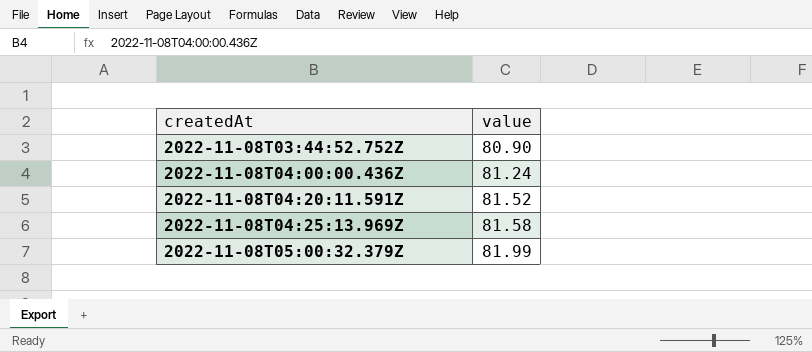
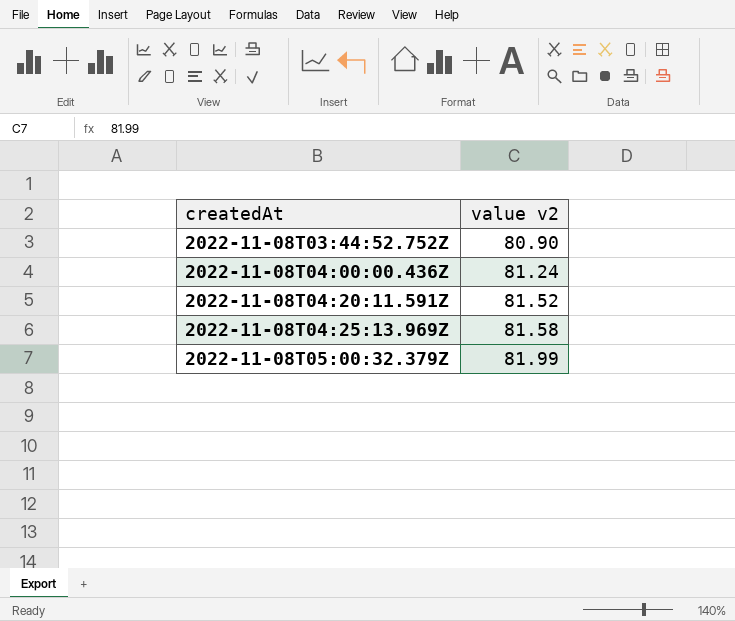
column name: value -> value v2

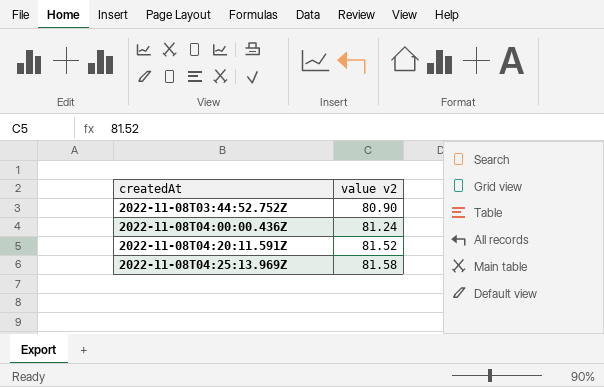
row 2022-11-08T05:00:32.379Z: 81.99 -> none

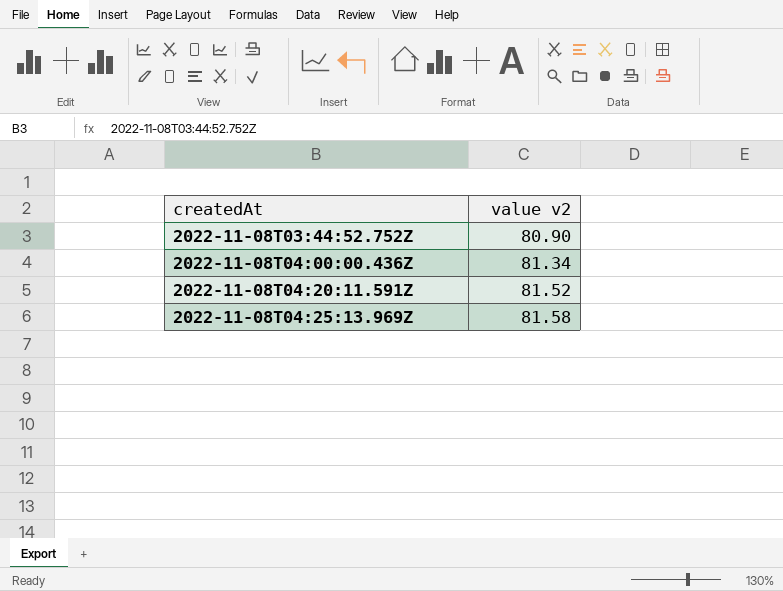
2022-11-08T04:00:00.436Z | value v2: 81.24 -> 81.34

